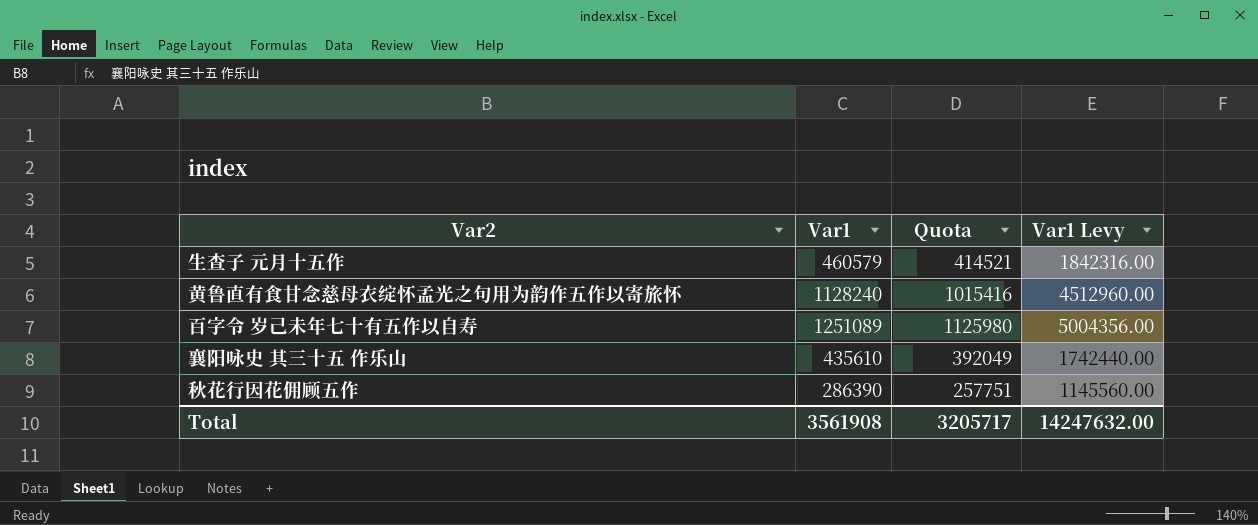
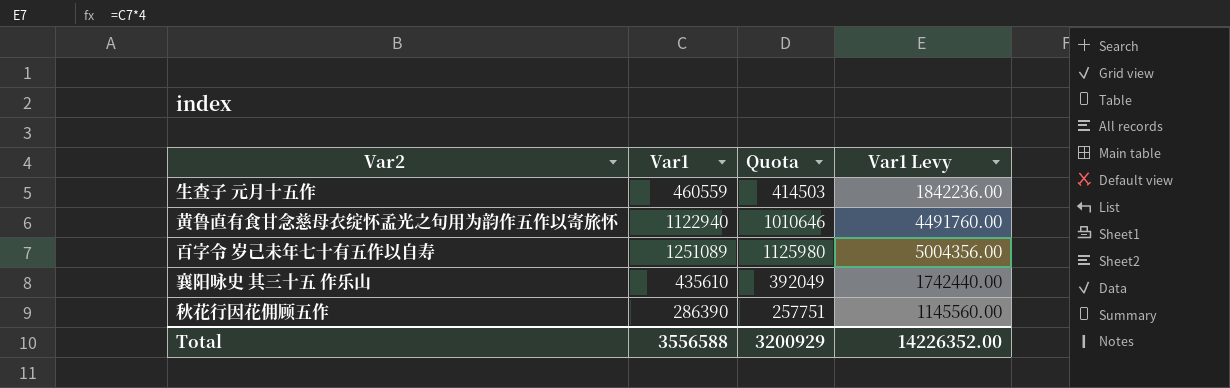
生查子 元月十五作 | Var1: 460579 -> 460559
生查子 元月十五作 | Quota: 414521 -> 414503
生查子 元月十五作 | Var1 Levy: 1842316.00 -> 1842236.00
黄鲁直有食甘念慈母衣绽怀孟光之句用为韵作五作以寄旅怀 | Var1: 1128240 -> 1122940
黄鲁直有食甘念慈母衣绽怀孟光之句用为韵作五作以寄旅怀 | Quota: 1015416 -> 1010646
黄鲁直有食甘念慈母衣绽怀孟光之句用为韵作五作以寄旅怀 | Var1 Levy: 4512960.00 -> 4491760.00
Total | Var1: 3561908 -> 3556588
Total | Quota: 3205717 -> 3200929
Total | Var1 Levy: 14247632.00 -> 14226352.00

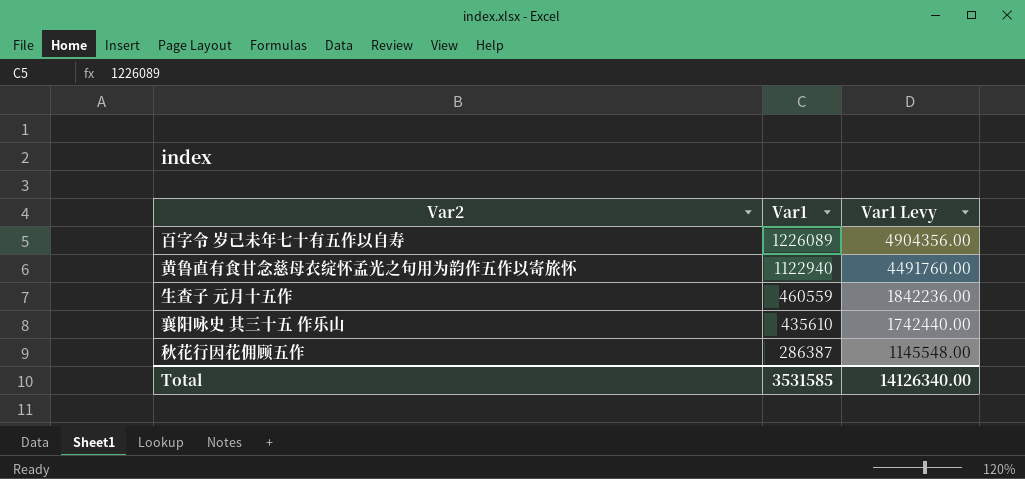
row order: none -> Var1 descending
column Quota | formula: [Var1] * 0.9 -> none
百字令 岁己未年七十有五作以自寿 | Var1: 1251089 -> 1226089
百字令 岁己未年七十有五作以自寿 | Var1 Levy: 5004356.00 -> 4904356.00
秋花行因花佣顾五作 | Var1: 286390 -> 286387
秋花行因花佣顾五作 | Var1 Levy: 1145560.00 -> 1145548.00
Total | Var1: 3556588 -> 3531585
Total | Var1 Levy: 14226352.00 -> 14126340.00

